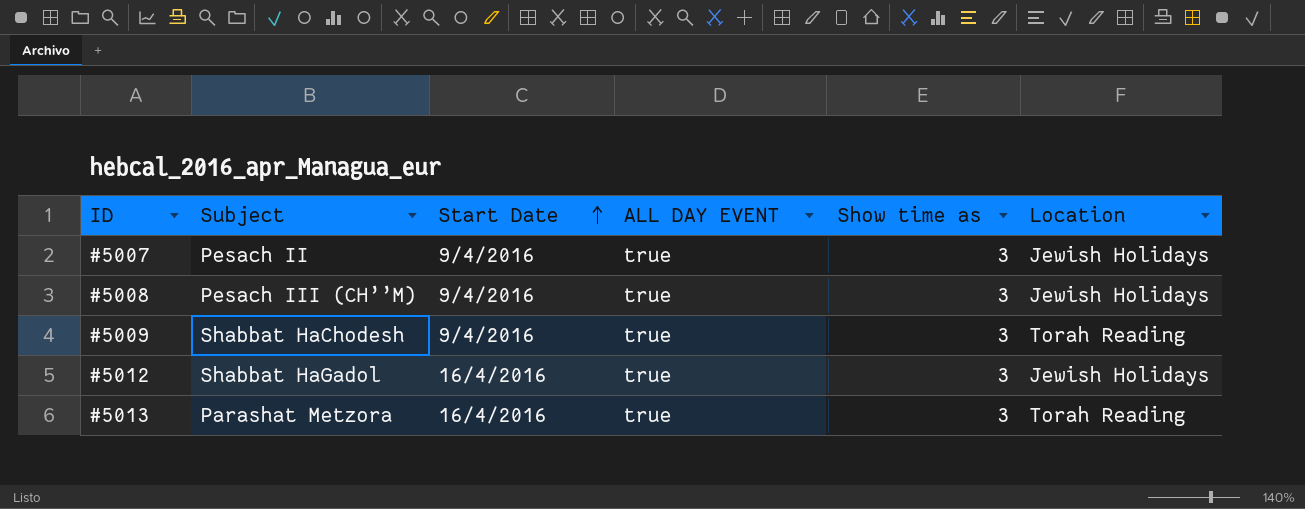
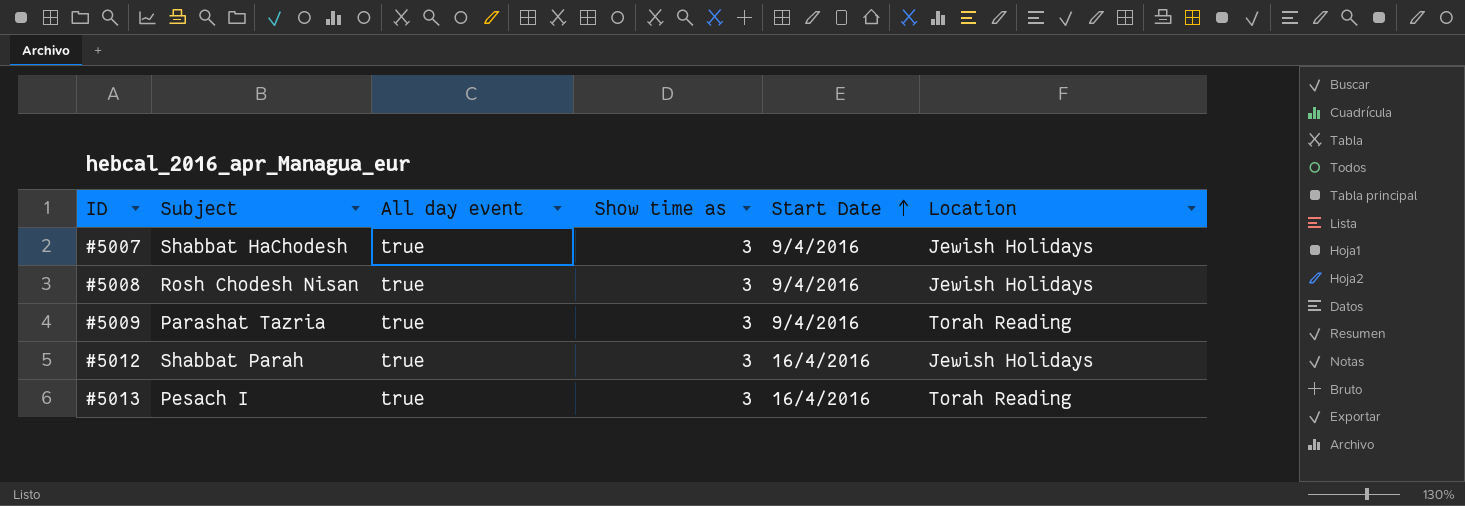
column name: ALL DAY EVENT -> All day event
column Start Date | position: 3 -> 5
#5007 | Subject: Pesach II -> Shabbat HaChodesh
#5008 | Subject: Pesach III (CH’’M) -> Rosh Chodesh Nisan
#5009 | Subject: Shabbat HaChodesh -> Parashat Tazria
#5012 | Subject: Shabbat HaGadol -> Shabbat Parah
#5013 | Subject: Parashat Metzora -> Pesach I

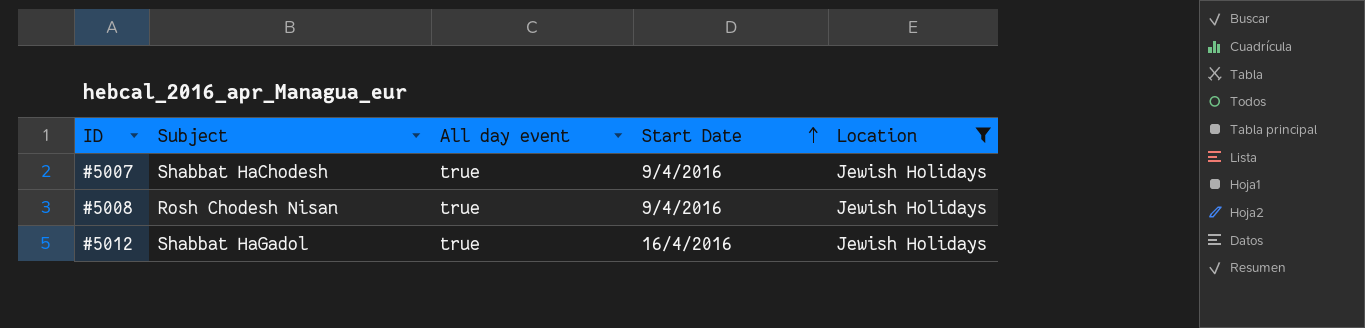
filter: none -> Location = Jewish Holidays
column Show time as | position: 4 -> none
#5012 | Subject: Shabbat Parah -> Shabbat HaGadol

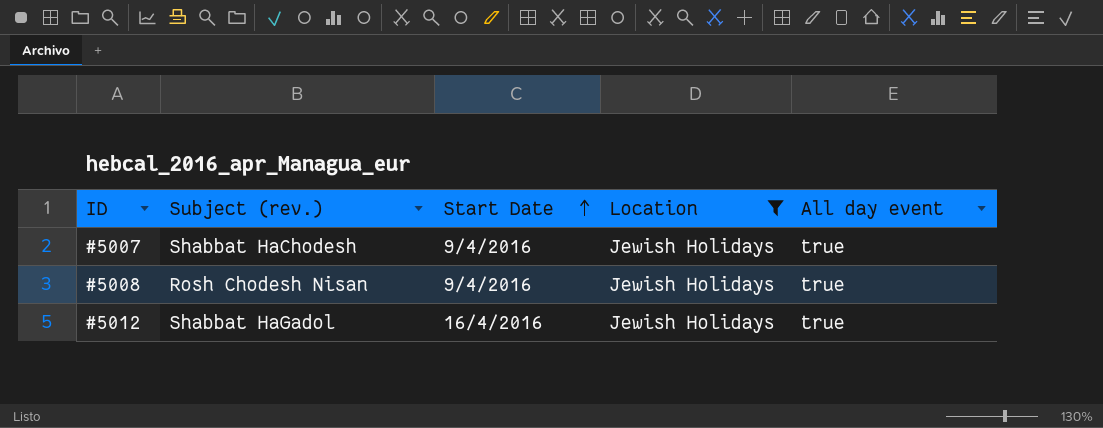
column name: Subject -> Subject (rev.)
column All day event | position: 3 -> 5

